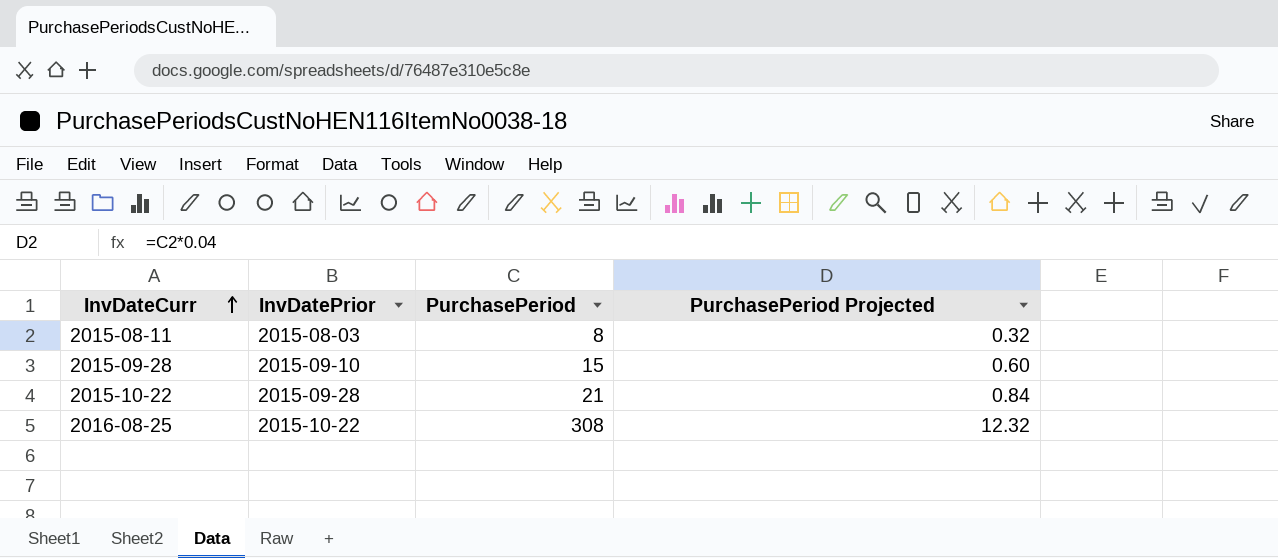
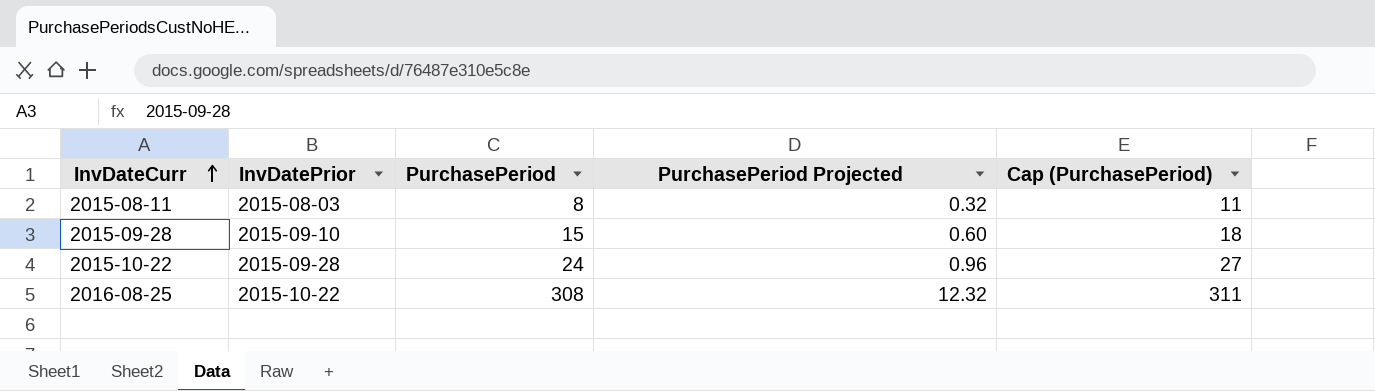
column Cap (PurchasePeriod) | formula: none -> [PurchasePeriod] + 3
2015-10-22 | PurchasePeriod: 21 -> 24
2015-10-22 | PurchasePeriod Projected: 0.84 -> 0.96

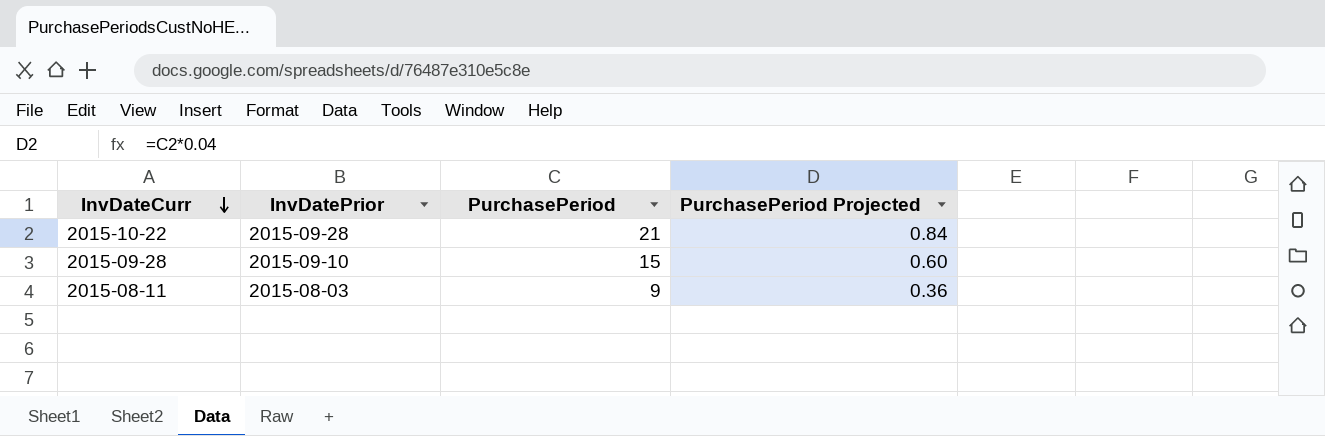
row order: InvDateCurr ascending -> InvDateCurr descending
column Cap (PurchasePeriod) | formula: [PurchasePeriod] + 3 -> none
row 2016-08-25: 2015-10-22 | 308 | 12.32 | 311 -> none
2015-10-22 | PurchasePeriod: 24 -> 21
2015-10-22 | PurchasePeriod Projected: 0.96 -> 0.84
2015-08-11 | PurchasePeriod: 8 -> 9
2015-08-11 | PurchasePeriod Projected: 0.32 -> 0.36

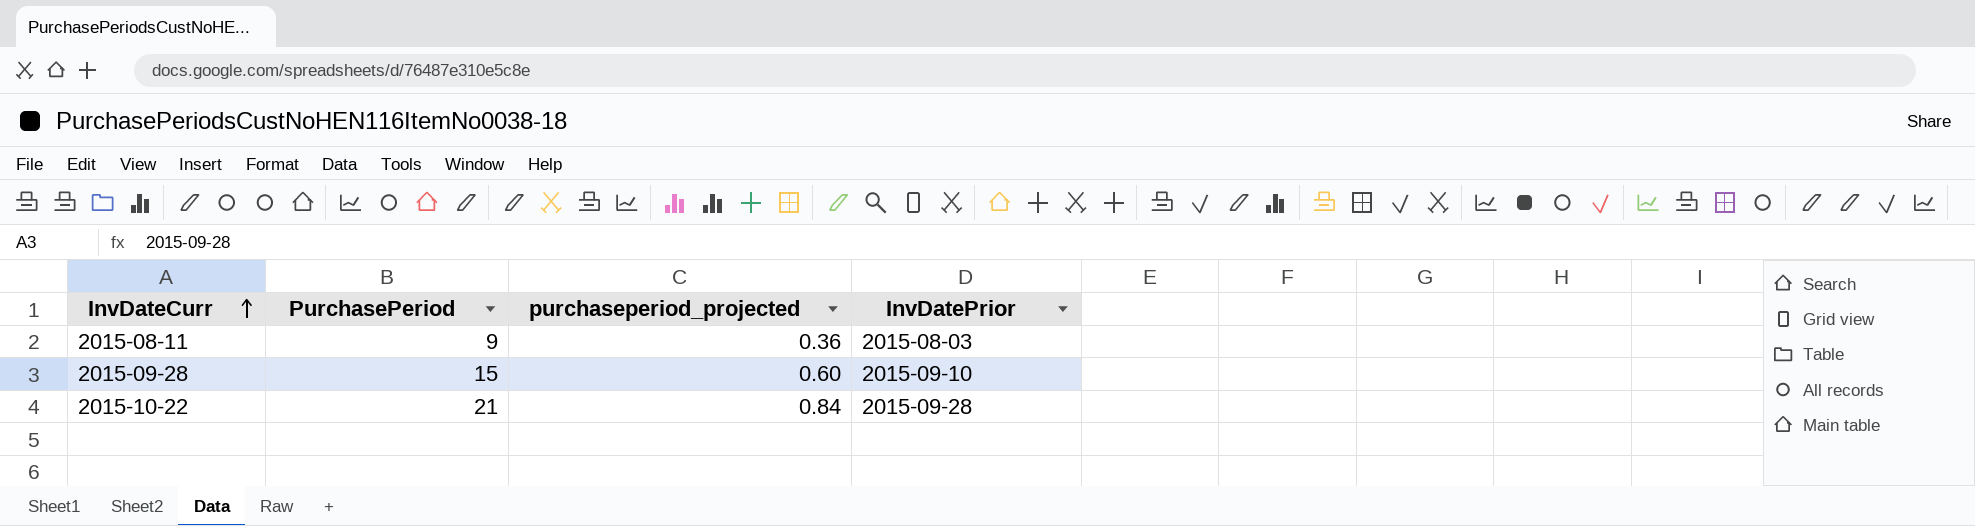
row order: InvDateCurr descending -> InvDateCurr ascending
column name: PurchasePeriod Projected -> purchaseperiod_projected
column InvDatePrior | position: 2 -> 4

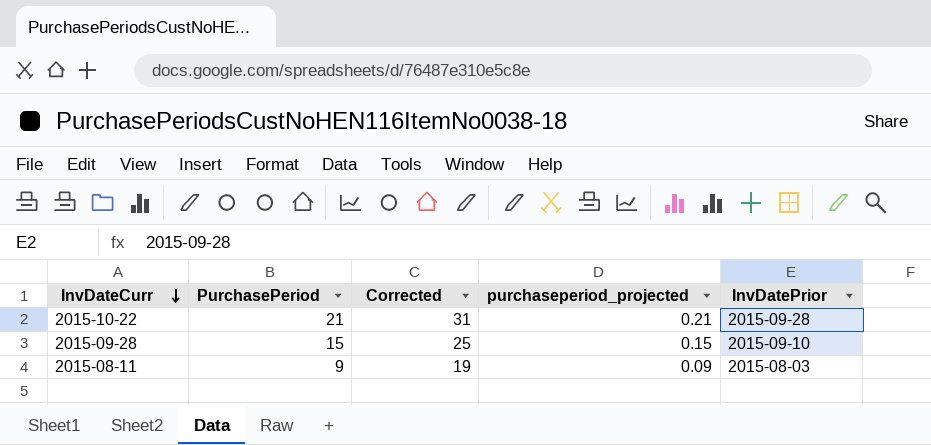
row order: InvDateCurr ascending -> InvDateCurr descending
column Corrected | formula: none -> [PurchasePeriod] + 10
column purchaseperiod_projected | formula: [PurchasePeriod] * 0.04 -> [PurchasePeriod] * 0.01

